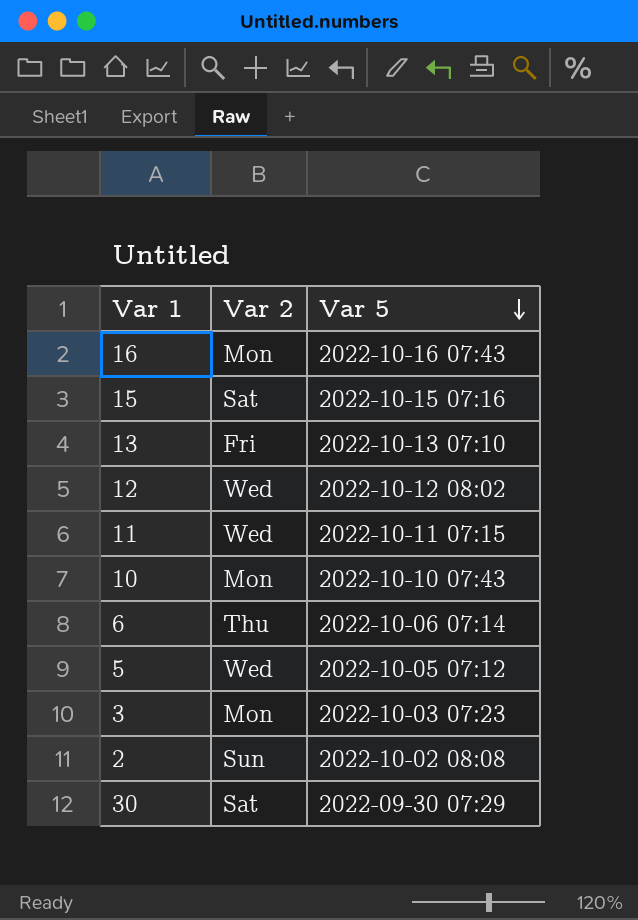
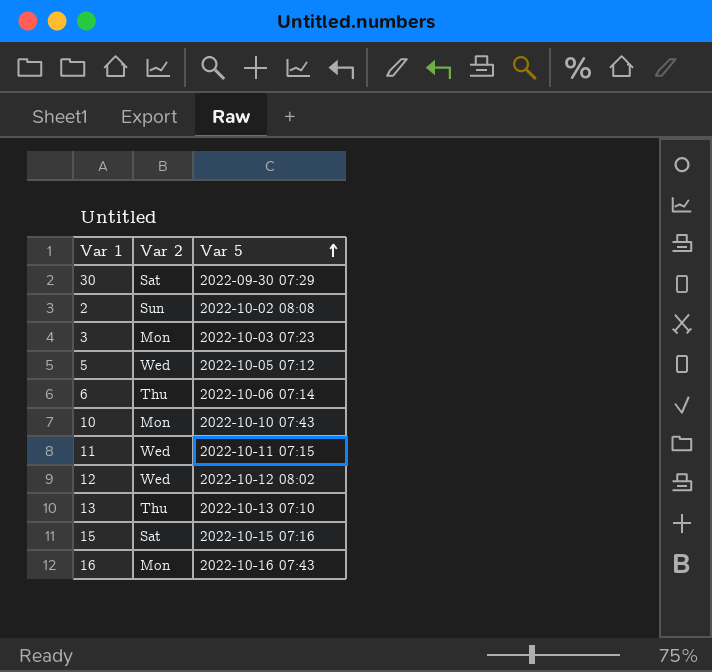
row order: Var 5 descending -> Var 5 ascending
13 | Var 2: Fri -> Thu

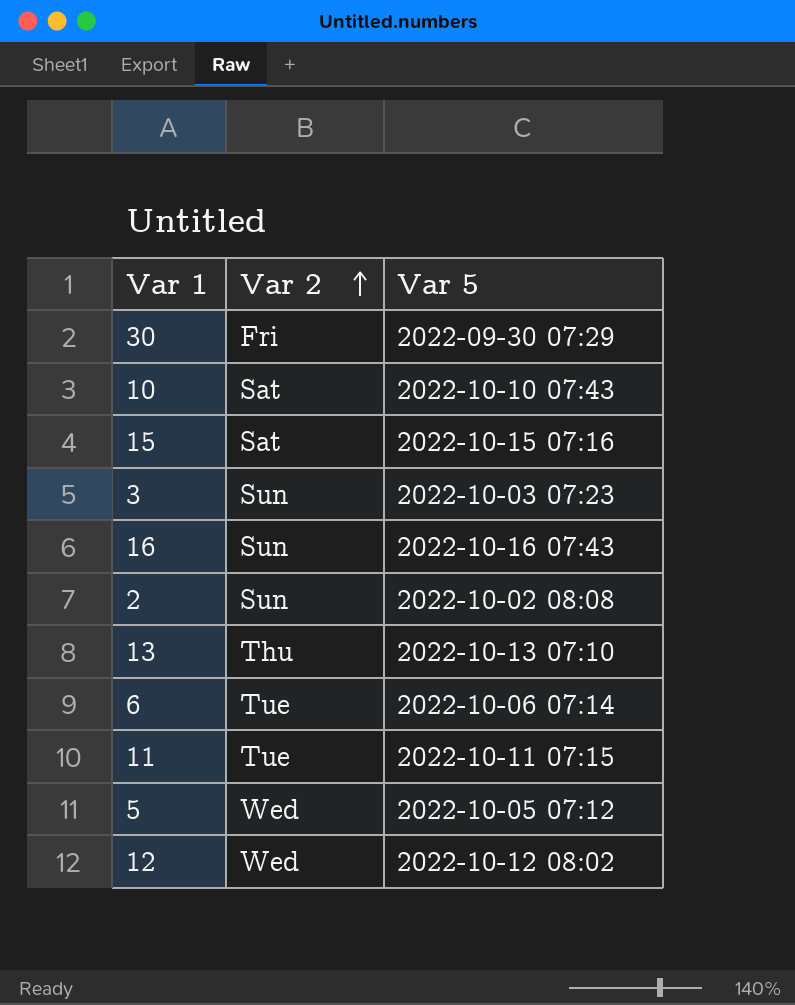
row order: Var 5 ascending -> Var 2 ascending
30 | Var 2: Sat -> Fri
10 | Var 2: Mon -> Sat
3 | Var 2: Mon -> Sun
16 | Var 2: Mon -> Sun
6 | Var 2: Thu -> Tue
11 | Var 2: Wed -> Tue

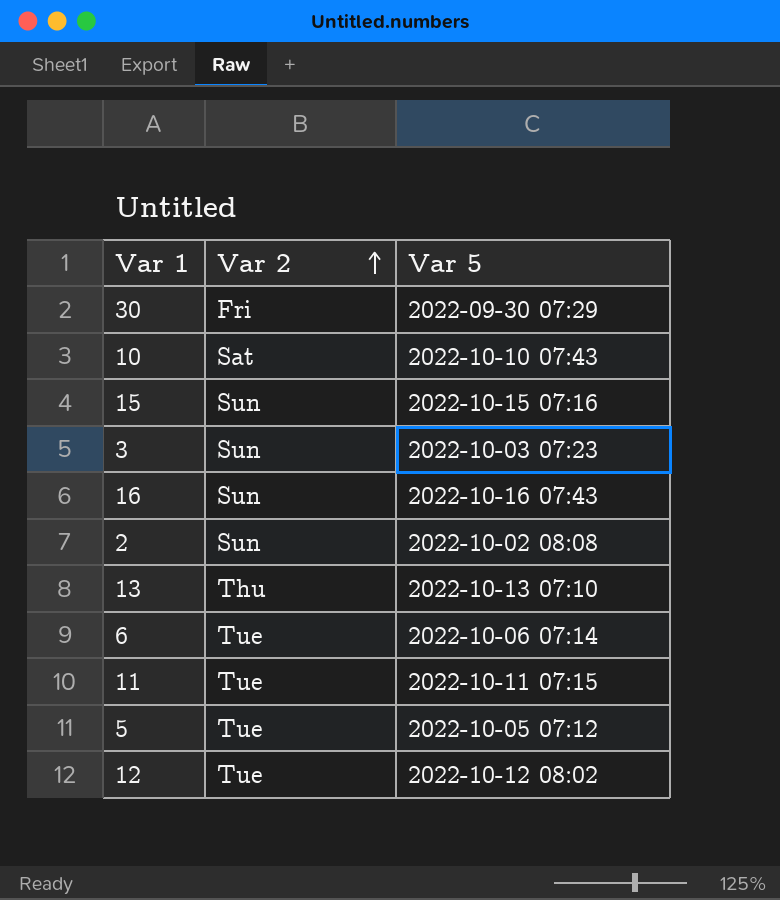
15 | Var 2: Sat -> Sun
5 | Var 2: Wed -> Tue
12 | Var 2: Wed -> Tue

